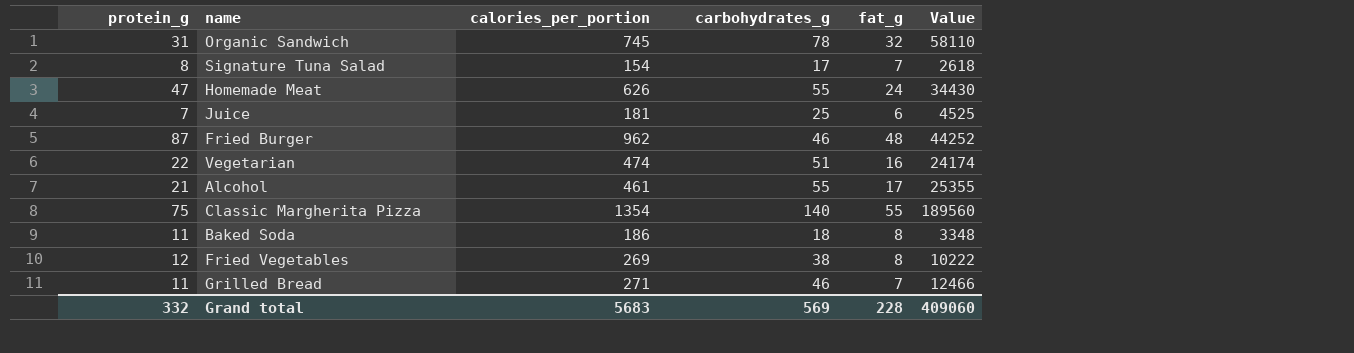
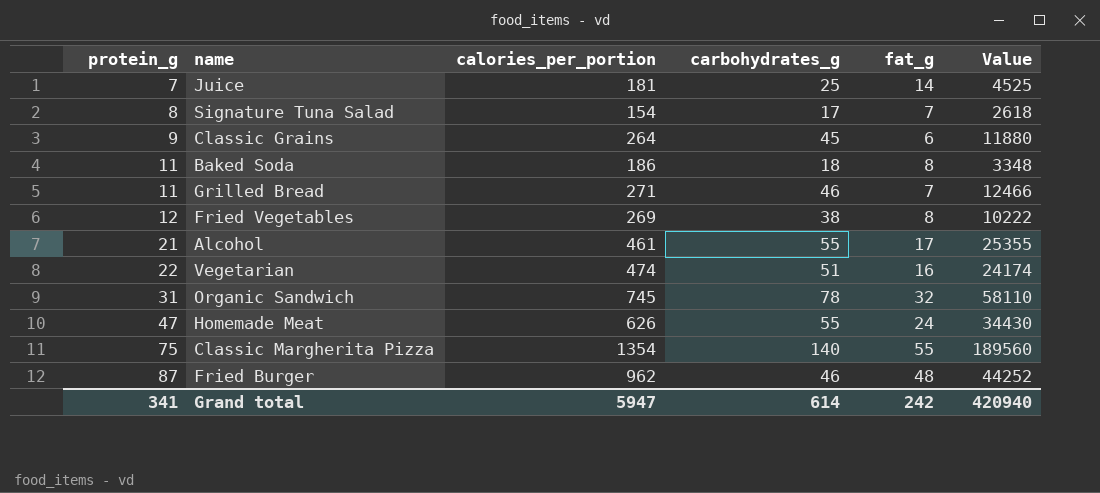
row order: none -> protein_g ascending
Juice | fat_g: 6 -> 14
row Classic Grains: none -> 9 | 264 | 45 | 6 | 11880
Grand total | protein_g: 332 -> 341
Grand total | calories_per_portion: 5683 -> 5947
Grand total | carbohydrates_g: 569 -> 614
Grand total | fat_g: 228 -> 242
Grand total | Value: 409060 -> 420940

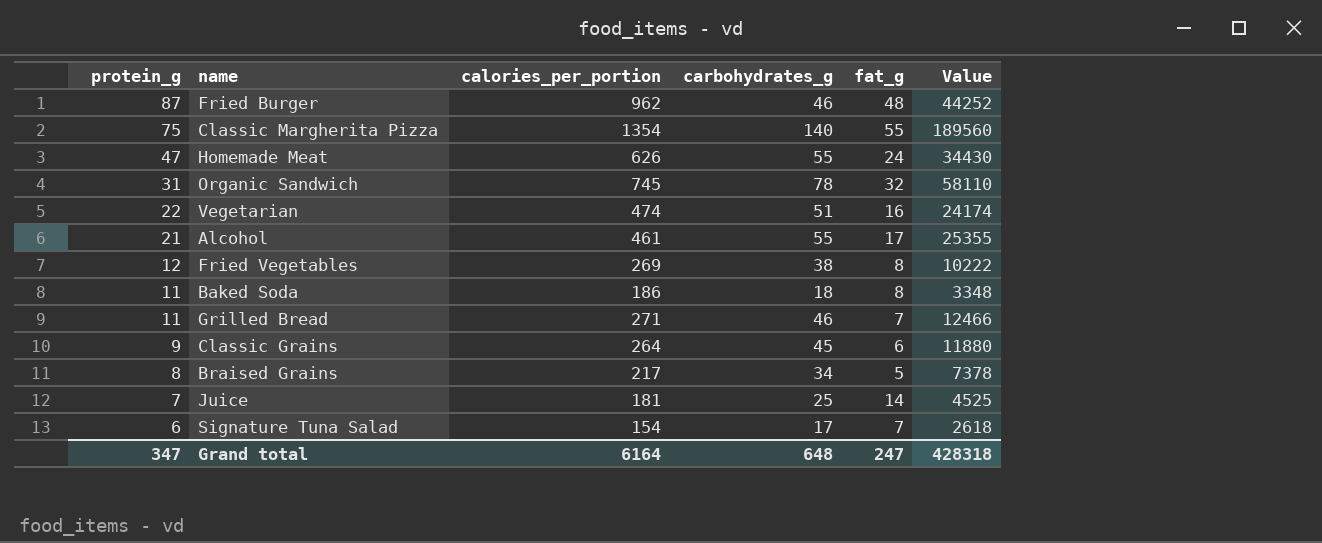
row order: protein_g ascending -> protein_g descending
row Braised Grains: none -> 8 | 217 | 34 | 5 | 7378
Signature Tuna Salad | protein_g: 8 -> 6
Grand total | protein_g: 341 -> 347
Grand total | calories_per_portion: 5947 -> 6164
Grand total | carbohydrates_g: 614 -> 648
Grand total | fat_g: 242 -> 247
Grand total | Value: 420940 -> 428318

